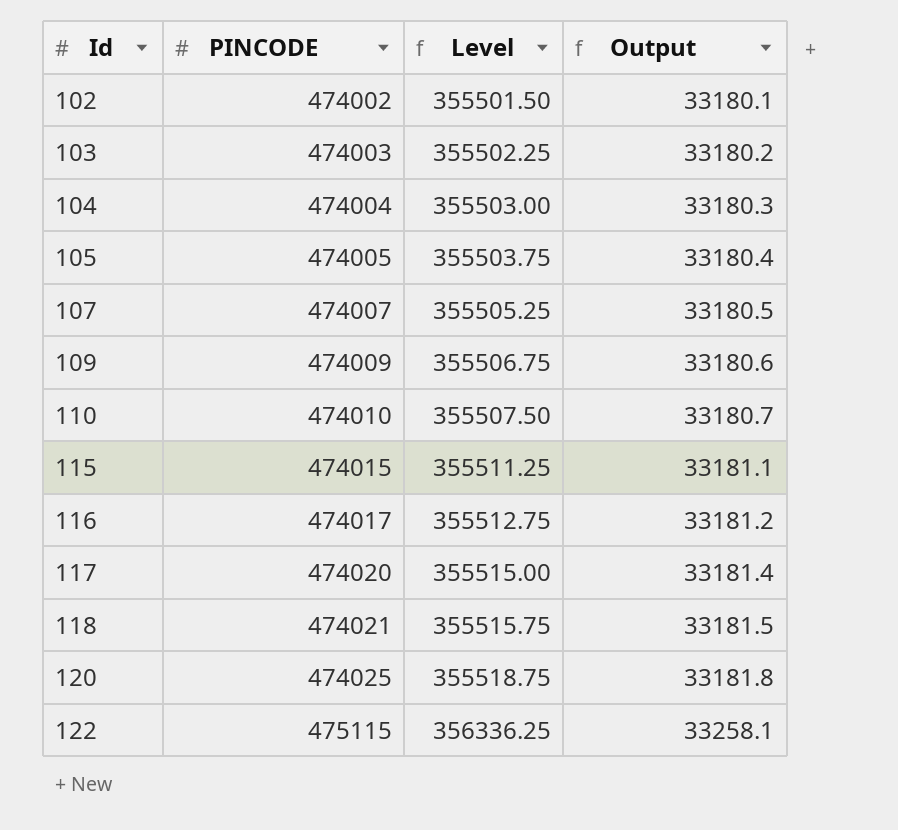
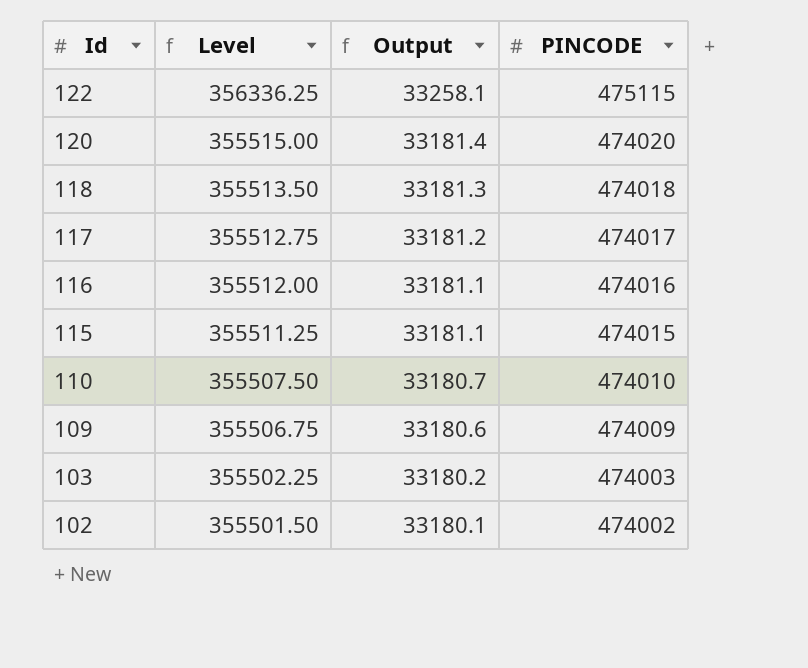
row order: Id ascending -> Id descending
column PINCODE | position: 2 -> 4
row 104: 474004 | 355503.00 | 33180.3 -> none
row 105: 474005 | 355503.75 | 33180.4 -> none
row 107: 474007 | 355505.25 | 33180.5 -> none
120 | Level: 355518.75 -> 355515.00
120 | Output: 33181.8 -> 33181.4
120 | PINCODE: 474025 -> 474020
118 | Level: 355515.75 -> 355513.50
118 | Output: 33181.5 -> 33181.3
118 | PINCODE: 474021 -> 474018
117 | Level: 355515.00 -> 355512.75
117 | Output: 33181.4 -> 33181.2
117 | PINCODE: 474020 -> 474017
116 | Level: 355512.75 -> 355512.00
116 | Output: 33181.2 -> 33181.1
116 | PINCODE: 474017 -> 474016

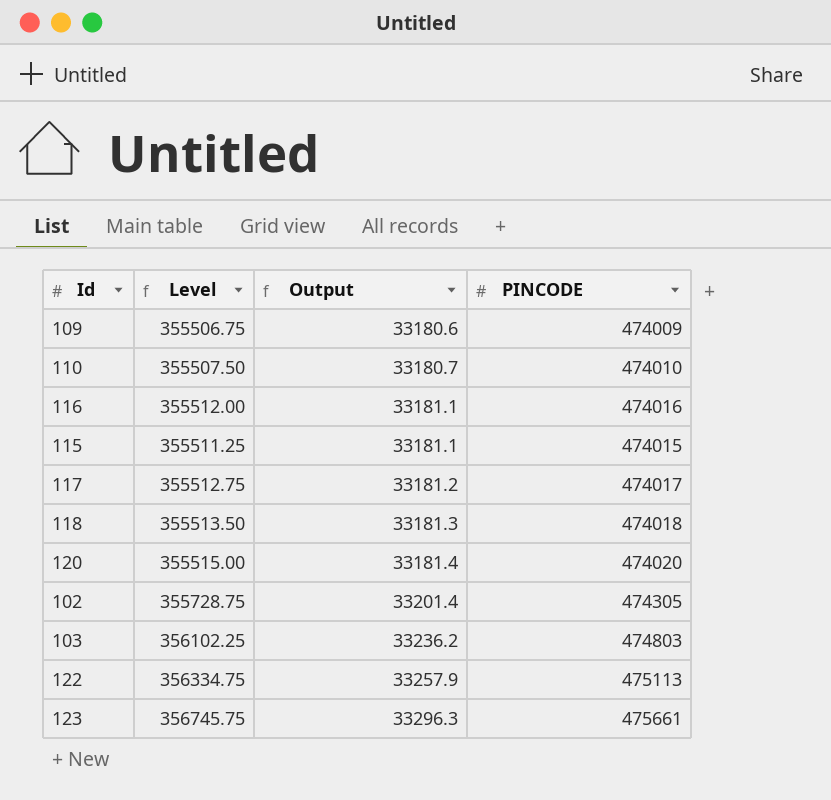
row order: Id descending -> Output ascending
102 | Level: 355501.50 -> 355728.75
102 | Output: 33180.1 -> 33201.4
102 | PINCODE: 474002 -> 474305
103 | Level: 355502.25 -> 356102.25
103 | Output: 33180.2 -> 33236.2
103 | PINCODE: 474003 -> 474803
122 | Level: 356336.25 -> 356334.75
122 | Output: 33258.1 -> 33257.9
122 | PINCODE: 475115 -> 475113
row 123: none -> 356745.75 | 33296.3 | 475661

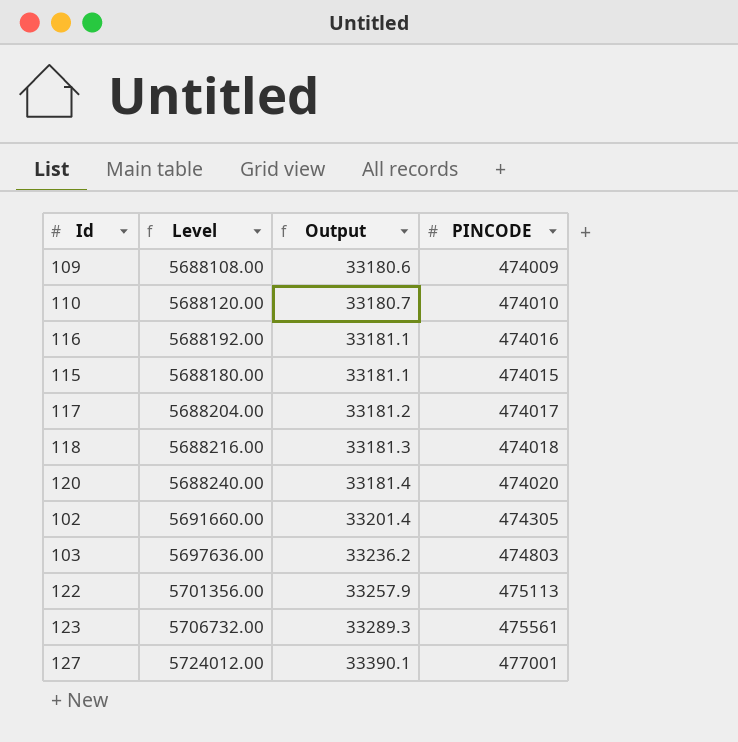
column Level | formula: [PINCODE] * 0.75 -> [PINCODE] * 12
123 | Output: 33296.3 -> 33289.3
123 | PINCODE: 475661 -> 475561
row 127: none -> 5724012.00 | 33390.1 | 477001

